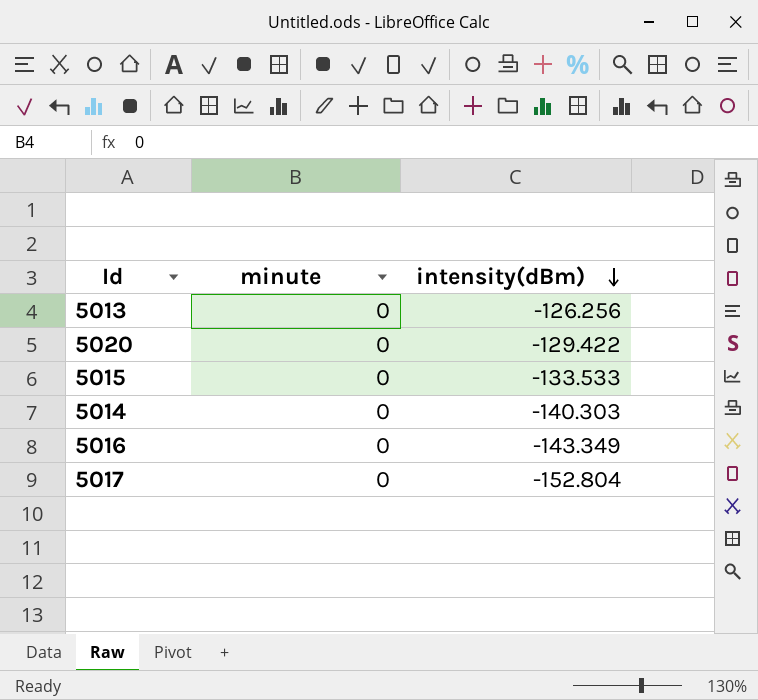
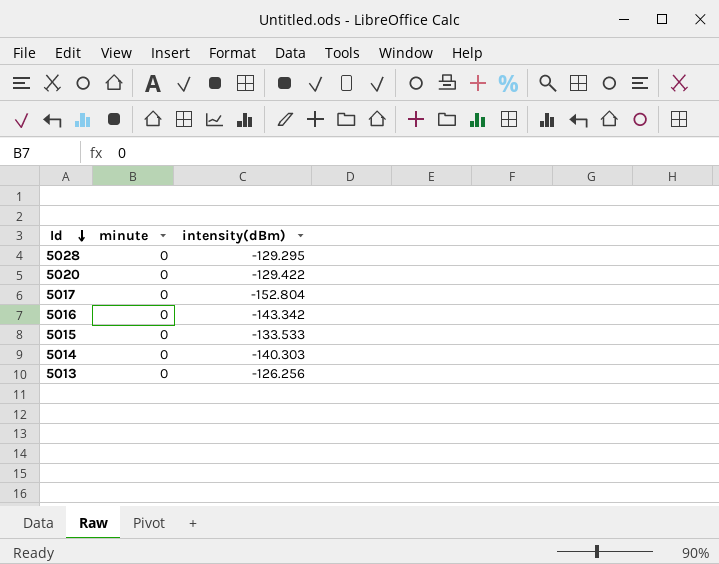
row order: intensity(dBm) descending -> Id descending
row 5028: none -> 0 | -129.295
5016 | intensity(dBm): -143.349 -> -143.342

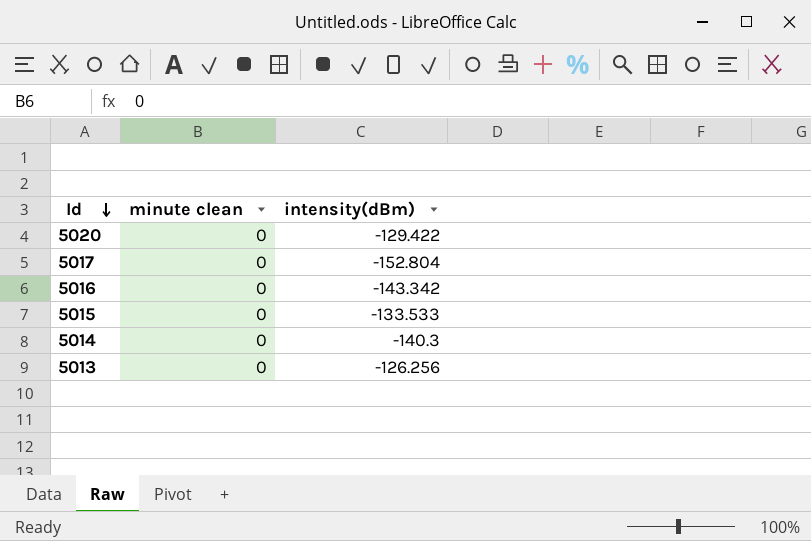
column name: minute -> minute clean
row 5028: 0 | -129.295 -> none
5014 | intensity(dBm): -140.303 -> -140.3

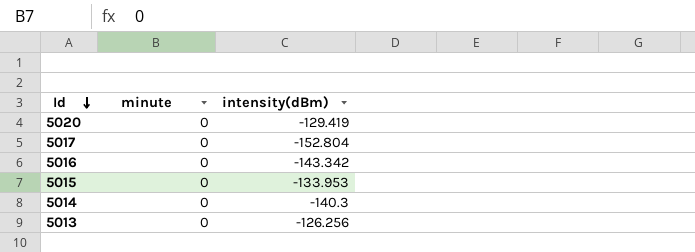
column name: minute clean -> minute
5020 | intensity(dBm): -129.422 -> -129.419
5015 | intensity(dBm): -133.533 -> -133.953

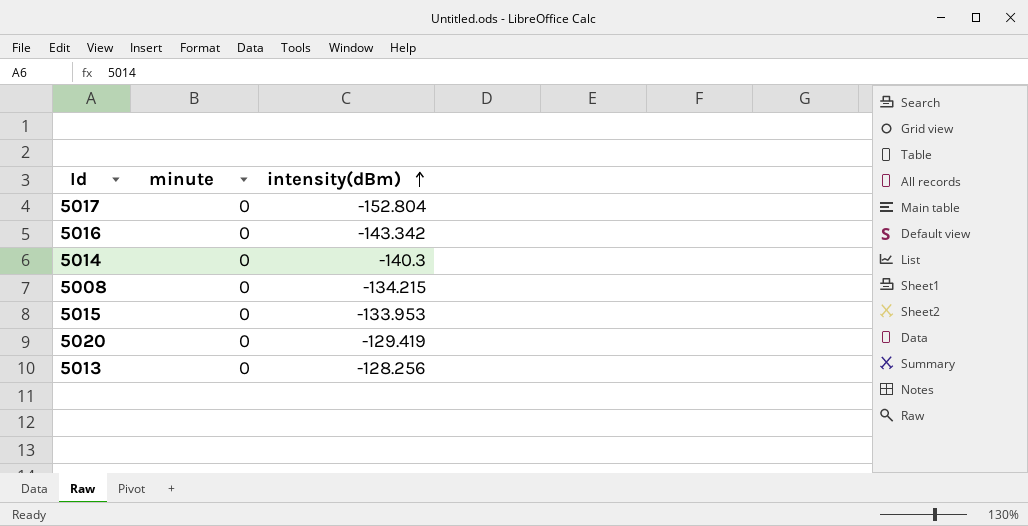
row order: Id descending -> intensity(dBm) ascending
row 5008: none -> 0 | -134.215
5013 | intensity(dBm): -126.256 -> -128.256

